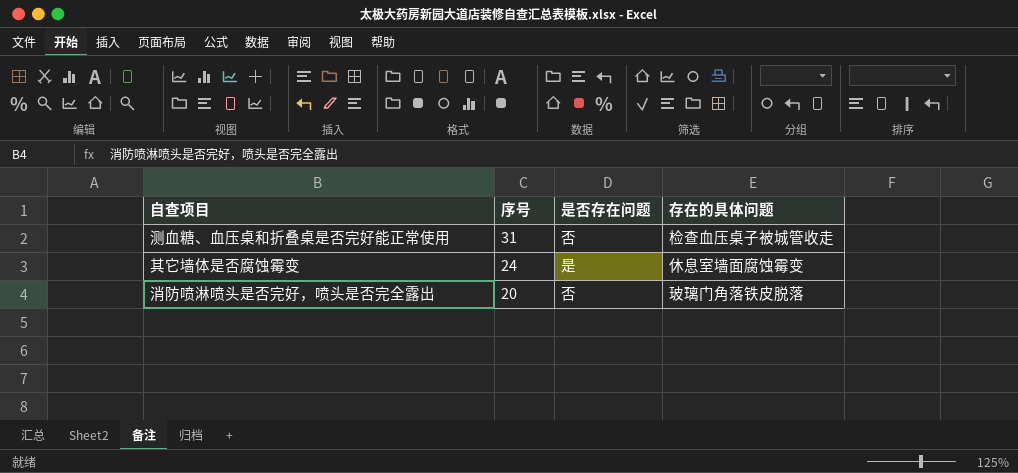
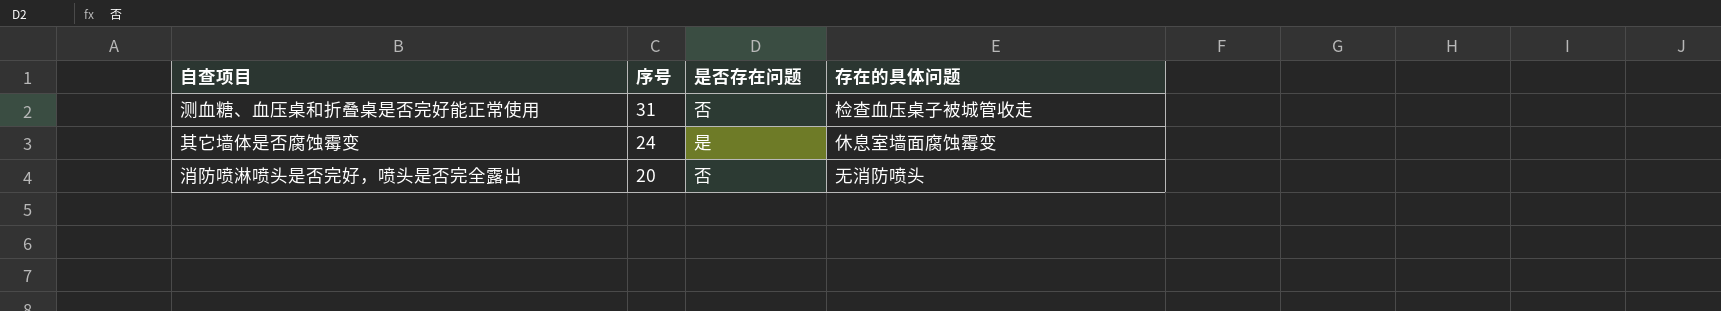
消防喷淋喷头是否完好，喷头是否完全露出 | 存在的具体问题: 玻璃门角落铁皮脱落 -> 无消防喷头

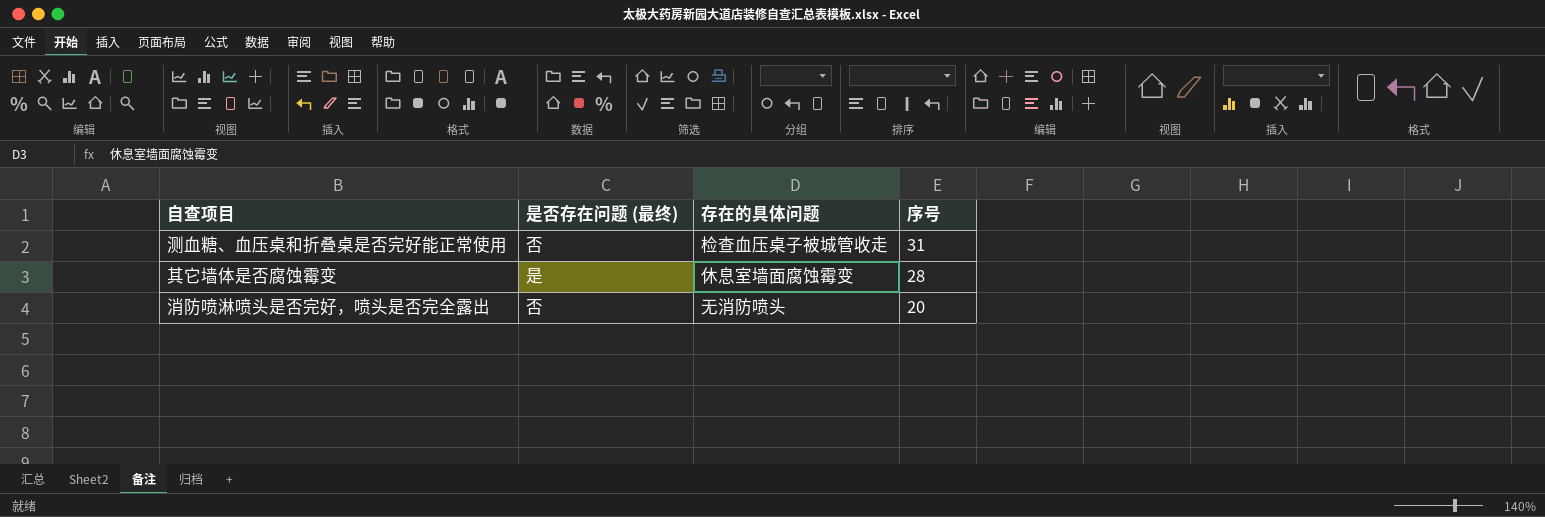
column name: 是否存在问题 -> 是否存在问题 (最终)
column 序号 | position: 2 -> 4
其它墙体是否腐蚀霉变 | 序号: 24 -> 28

